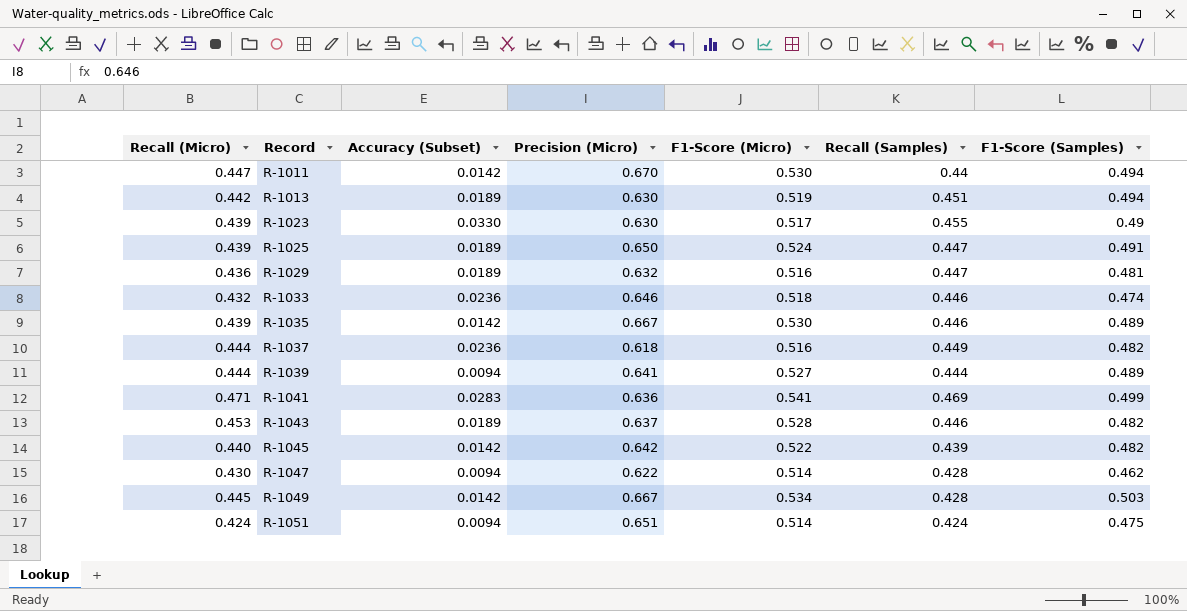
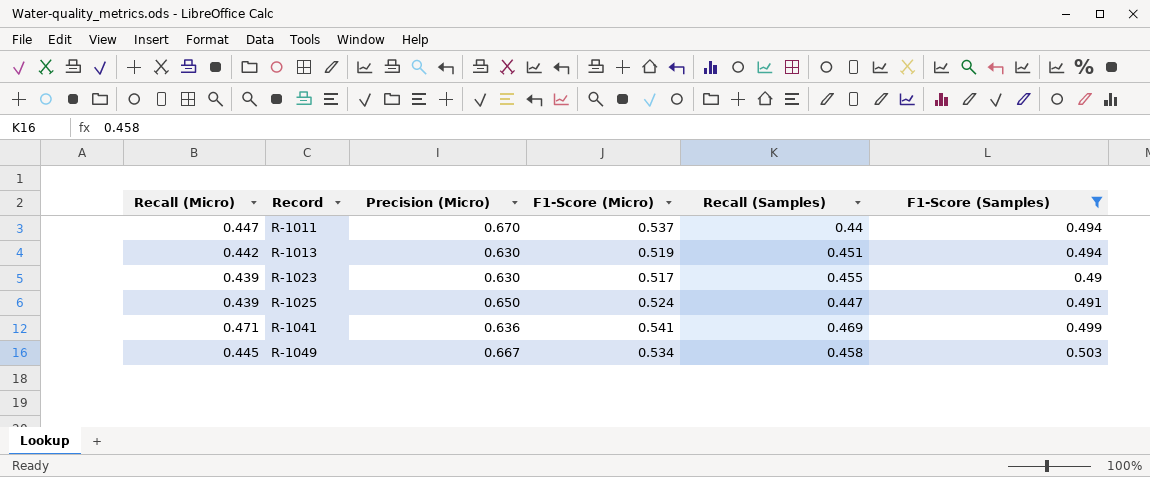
filter: none -> F1-Score (Samples) >= 0.49
column Accuracy (Subset) | position: 3 -> none
R-1011 | F1-Score (Micro): 0.530 -> 0.537
R-1049 | Recall (Samples): 0.428 -> 0.458

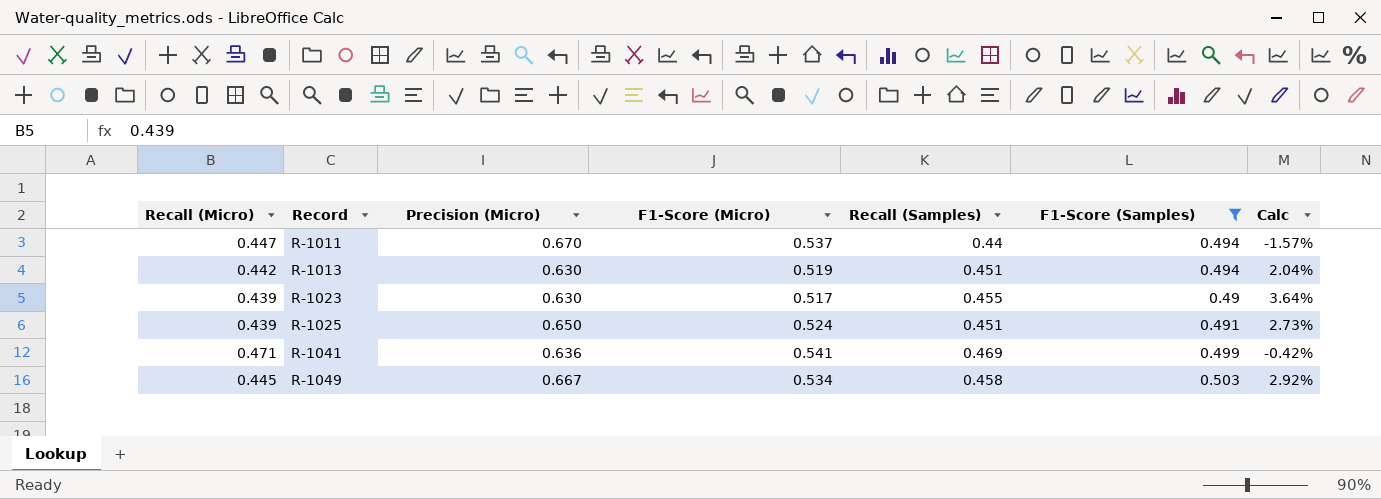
column Calc | formula: none -> ([Recall (Samples)] - [Recall (Micro)]) / [Recall (Micro)]
R-1025 | Recall (Samples): 0.447 -> 0.451

